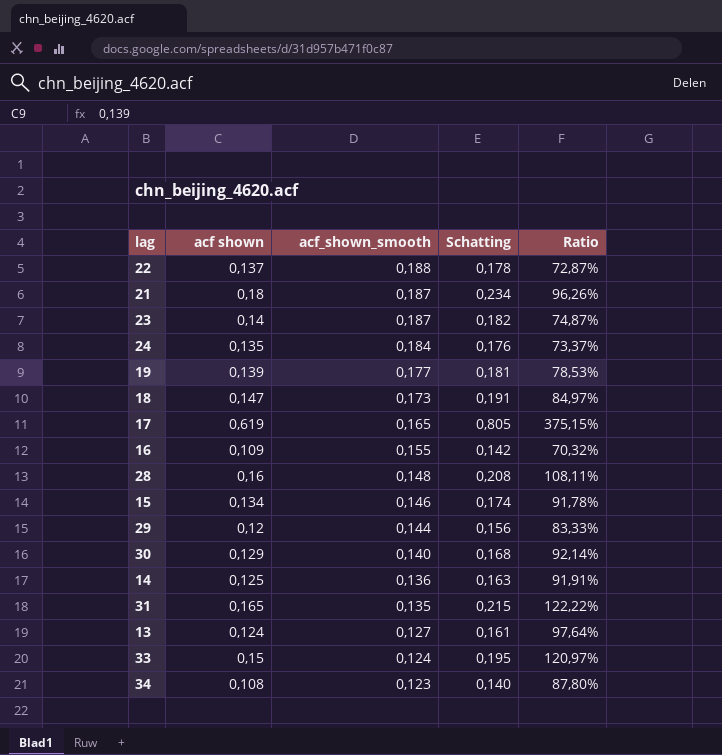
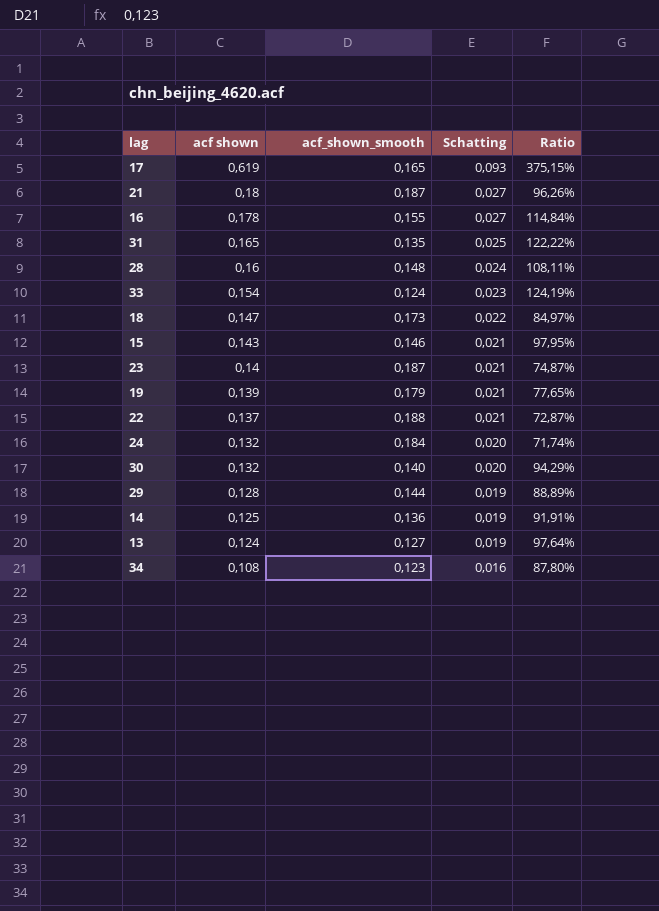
row order: acf_shown_smooth descending -> acf shown descending
column Schatting | formula: [acf shown] * 1,3 -> [acf shown] * 0,15
16 | acf shown: 0,109 -> 0,178
16 | Ratio: 70,32% -> 114,84%
33 | acf shown: 0,15 -> 0,154
33 | Ratio: 120,97% -> 124,19%
15 | acf shown: 0,134 -> 0,143
15 | Ratio: 91,78% -> 97,95%
19 | acf_shown_smooth: 0,177 -> 0,179
19 | Ratio: 78,53% -> 77,65%
24 | acf shown: 0,135 -> 0,132
24 | Ratio: 73,37% -> 71,74%
30 | acf shown: 0,129 -> 0,132
30 | Ratio: 92,14% -> 94,29%
29 | acf shown: 0,12 -> 0,128
29 | Ratio: 83,33% -> 88,89%

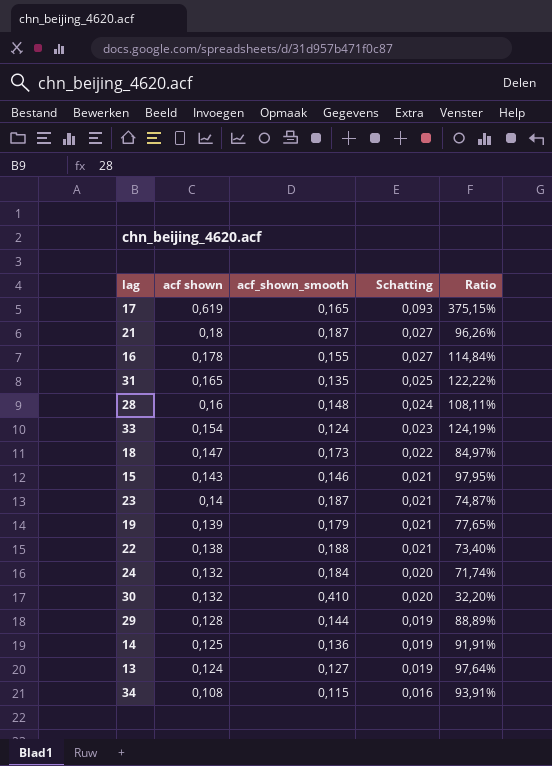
22 | acf shown: 0,137 -> 0,138
22 | Ratio: 72,87% -> 73,40%
30 | acf_shown_smooth: 0,140 -> 0,410
30 | Ratio: 94,29% -> 32,20%
34 | acf_shown_smooth: 0,123 -> 0,115
34 | Ratio: 87,80% -> 93,91%

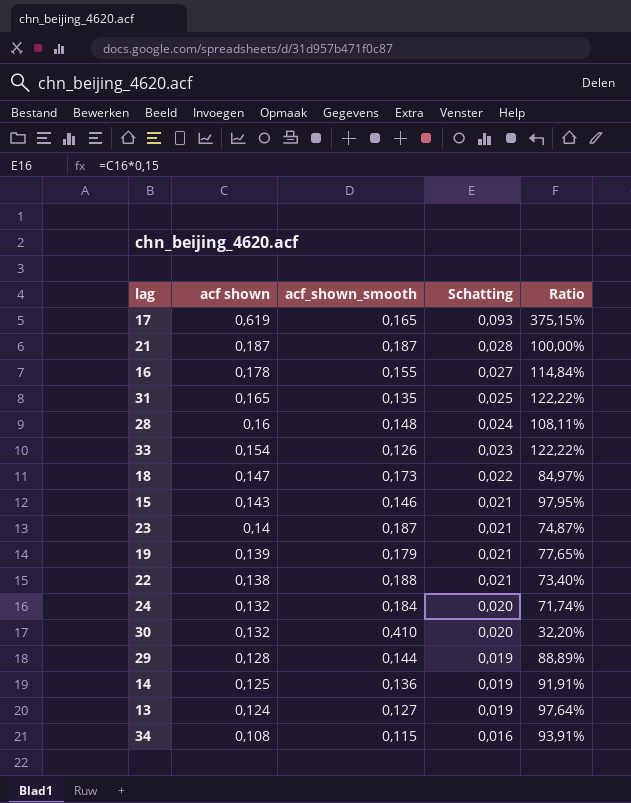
21 | acf shown: 0,18 -> 0,187
21 | Schatting: 0,027 -> 0,028
21 | Ratio: 96,26% -> 100,00%
33 | acf_shown_smooth: 0,124 -> 0,126
33 | Ratio: 124,19% -> 122,22%

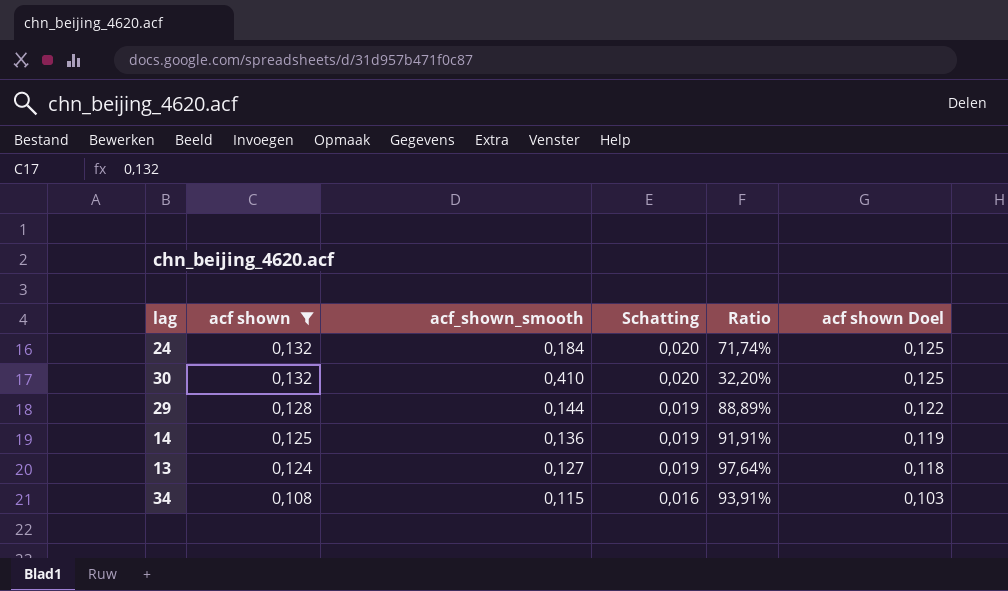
filter: none -> acf shown <= 0,132
column acf shown Doel | formula: none -> [acf shown] * 0,95

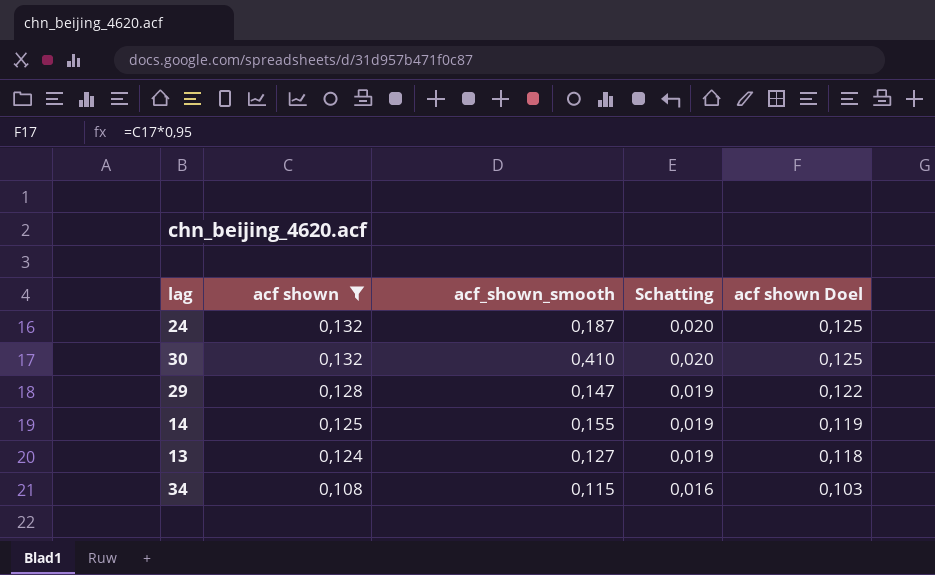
column Ratio | formula: [acf shown] / [acf_shown_smooth] -> none
24 | acf_shown_smooth: 0,184 -> 0,187
29 | acf_shown_smooth: 0,144 -> 0,147
14 | acf_shown_smooth: 0,136 -> 0,155

